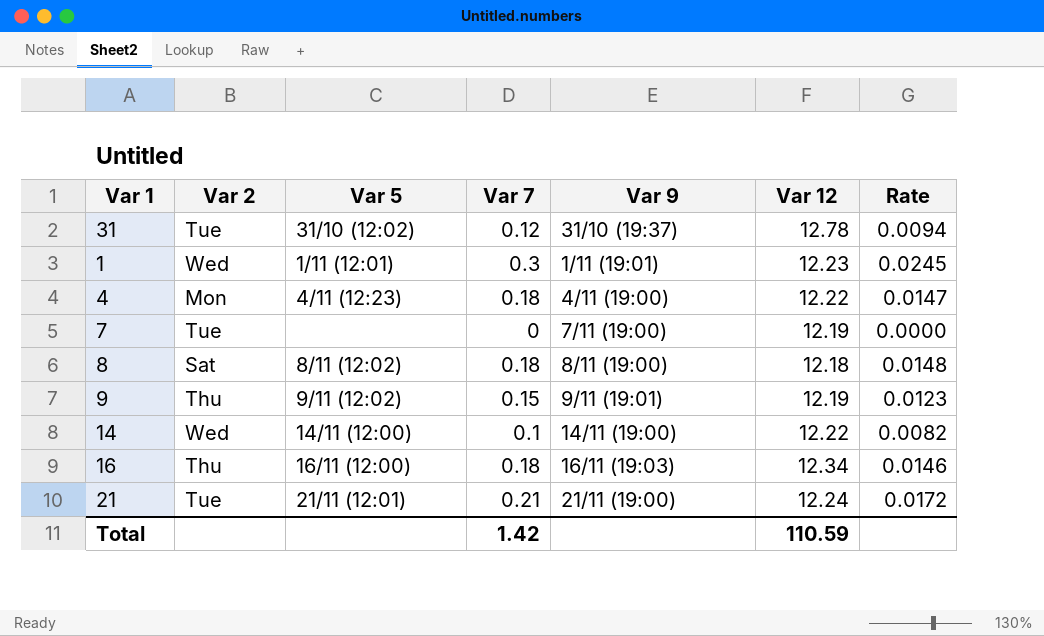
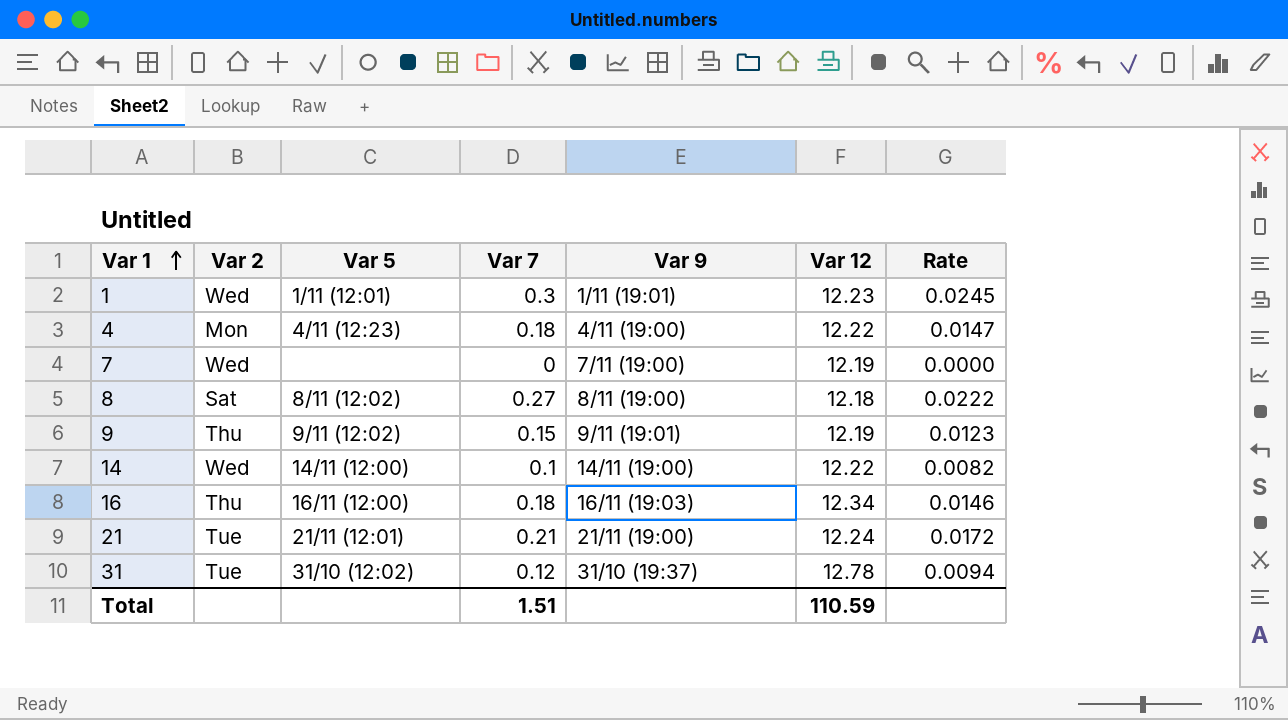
row order: none -> Var 1 ascending
7 | Var 2: Tue -> Wed
8 | Var 7: 0.18 -> 0.27
8 | Rate: 0.0148 -> 0.0222
Total | Var 7: 1.42 -> 1.51

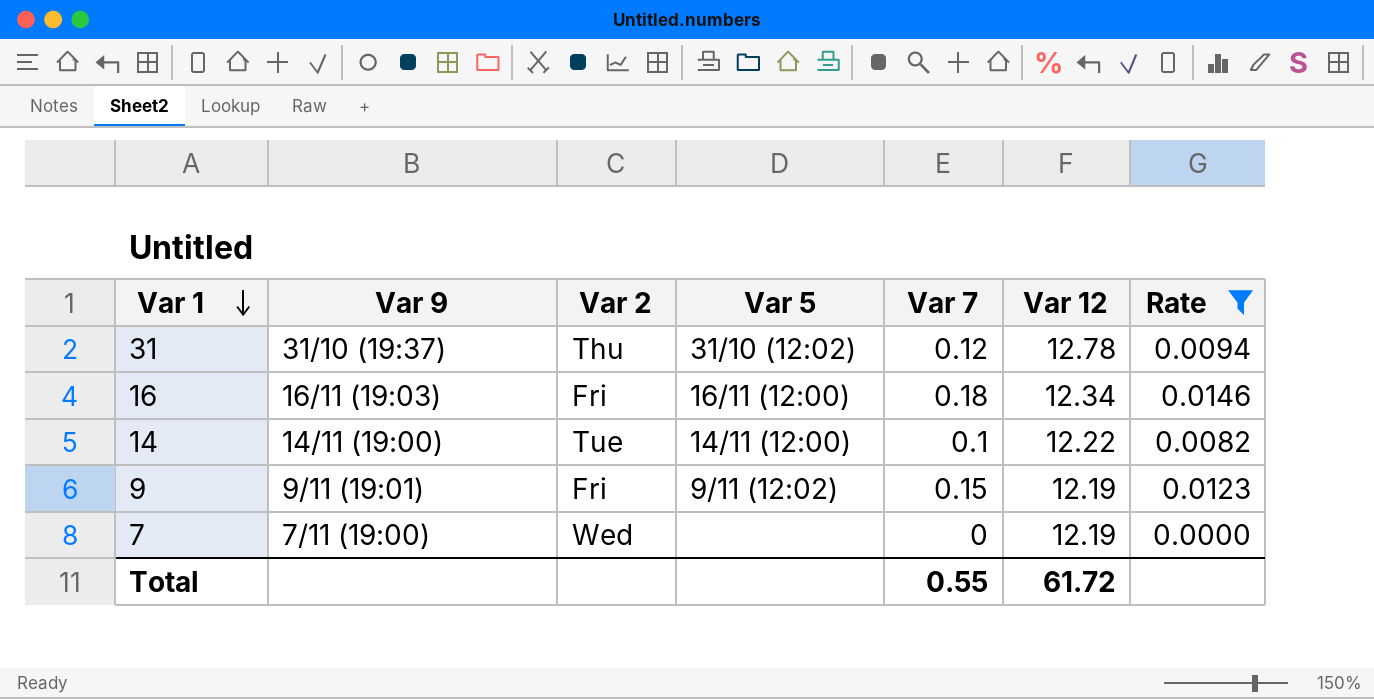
filter: none -> Rate <= 0.0146
row order: Var 1 ascending -> Var 1 descending
column Var 9 | position: 5 -> 2
31 | Var 2: Tue -> Thu
16 | Var 2: Thu -> Fri
14 | Var 2: Wed -> Tue
9 | Var 2: Thu -> Fri
Total | Var 7: 1.51 -> 0.55
Total | Var 12: 110.59 -> 61.72

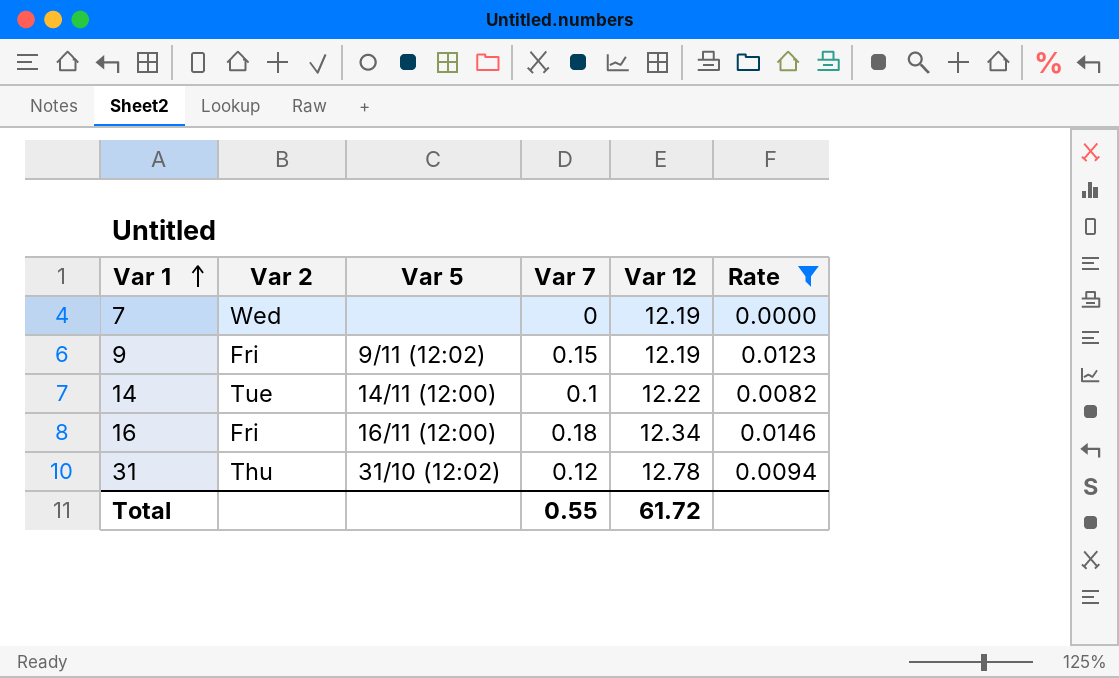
row order: Var 1 descending -> Var 1 ascending
column Var 9 | position: 2 -> none

